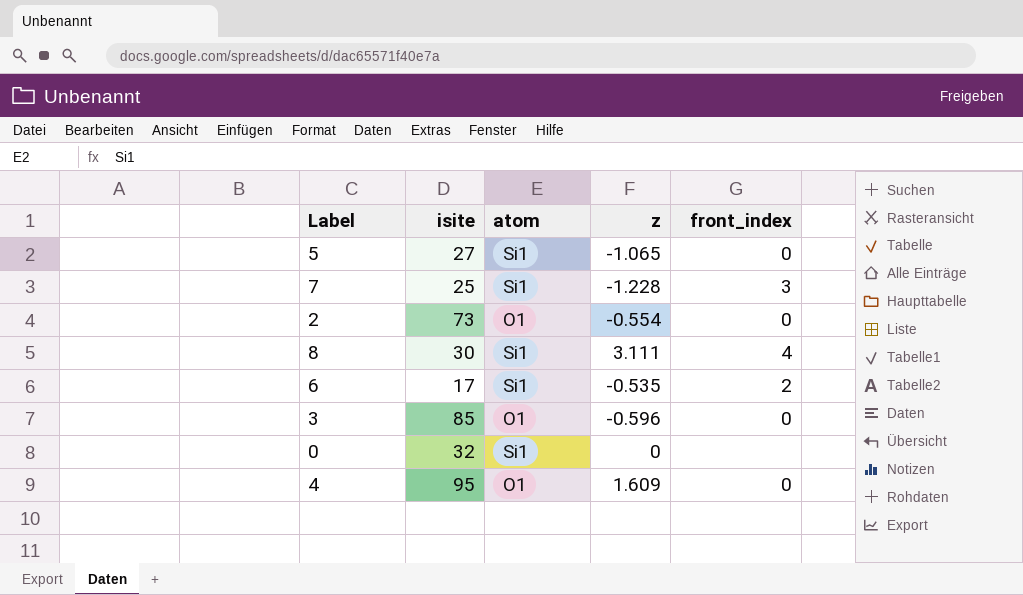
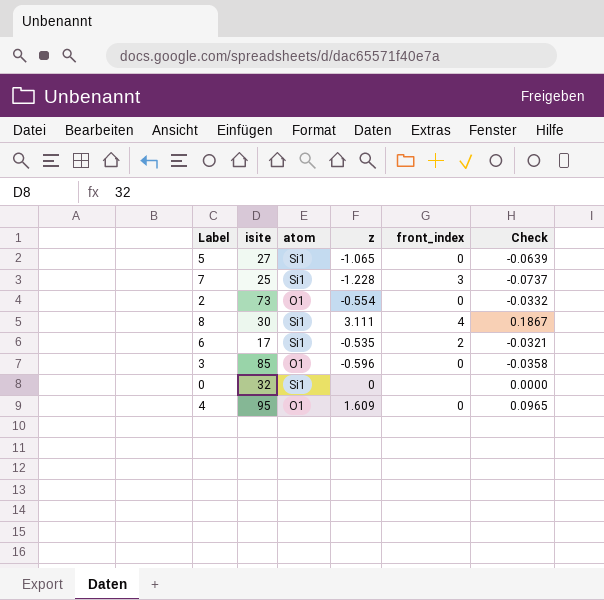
column Check | formula: none -> [z] * 0.06

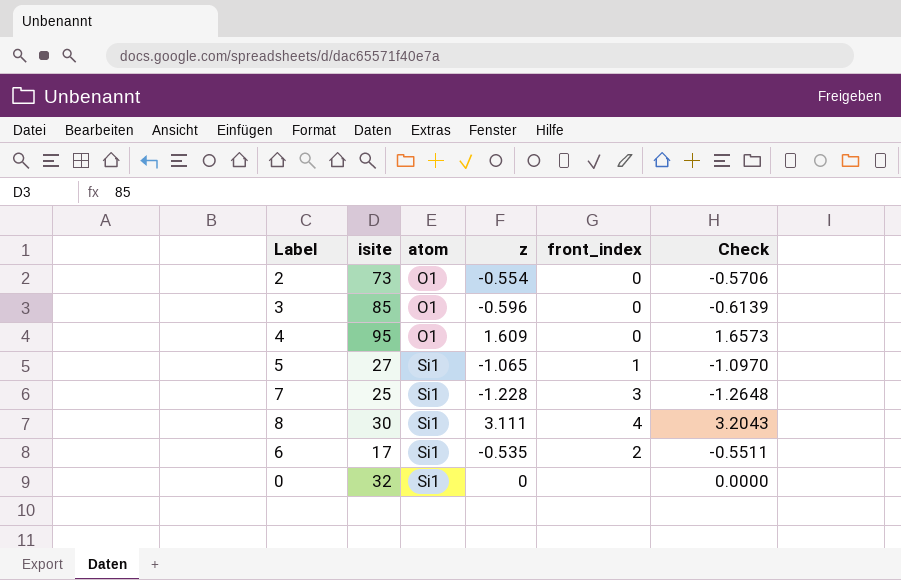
row order: none -> atom ascending
column Check | formula: [z] * 0.06 -> [z] * 1.03
5 | front_index: 0 -> 1

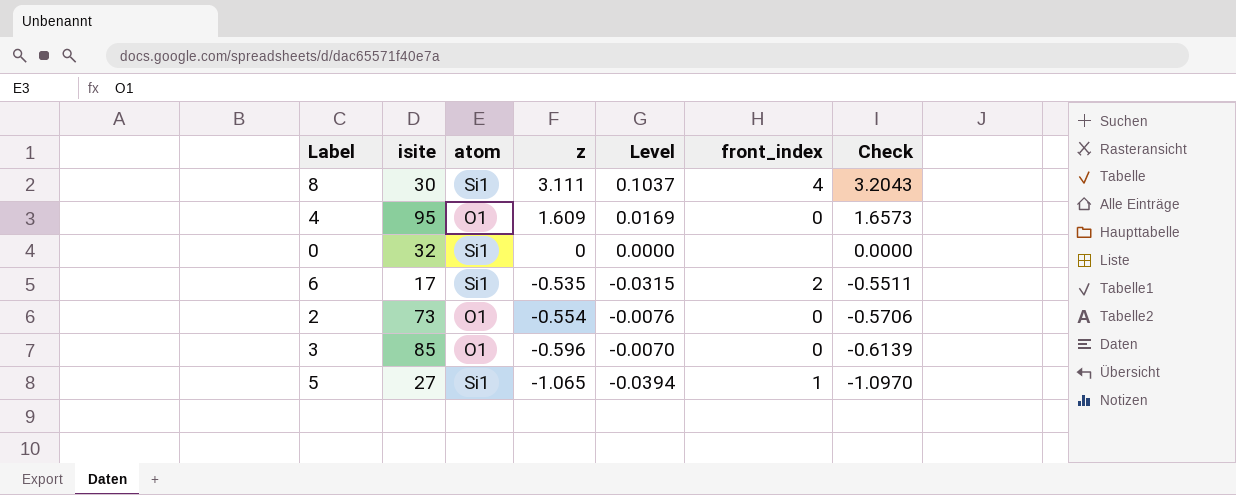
row order: atom ascending -> z descending
column Level | formula: none -> [z] / [isite]
row 7: 25 | Si1 | -1.228 | 3 | -1.2648 -> none

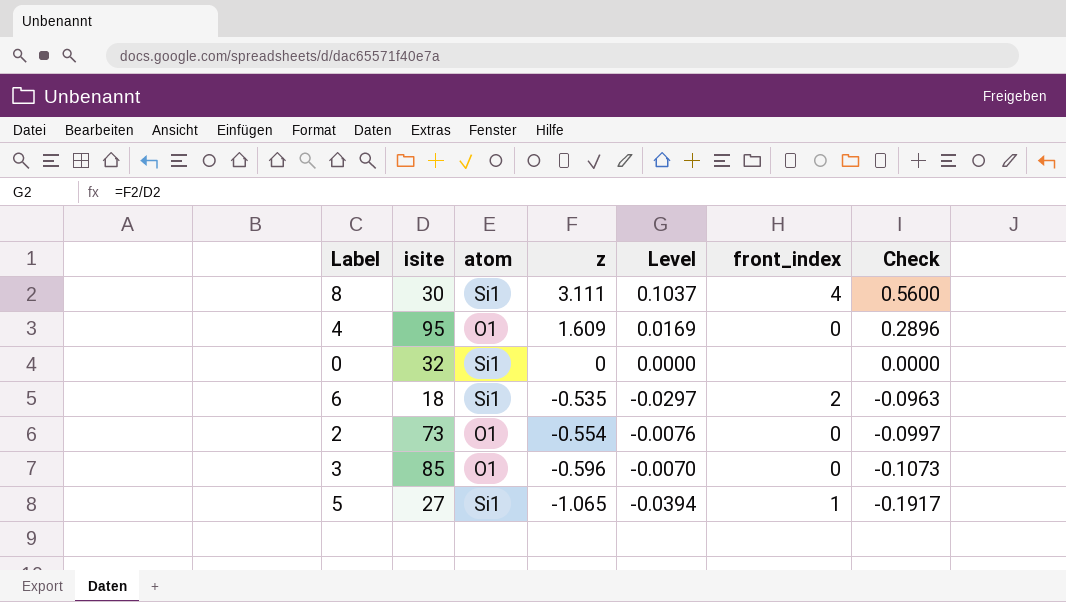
column Check | formula: [z] * 1.03 -> [z] * 0.18
6 | isite: 17 -> 18
6 | Level: -0.0315 -> -0.0297

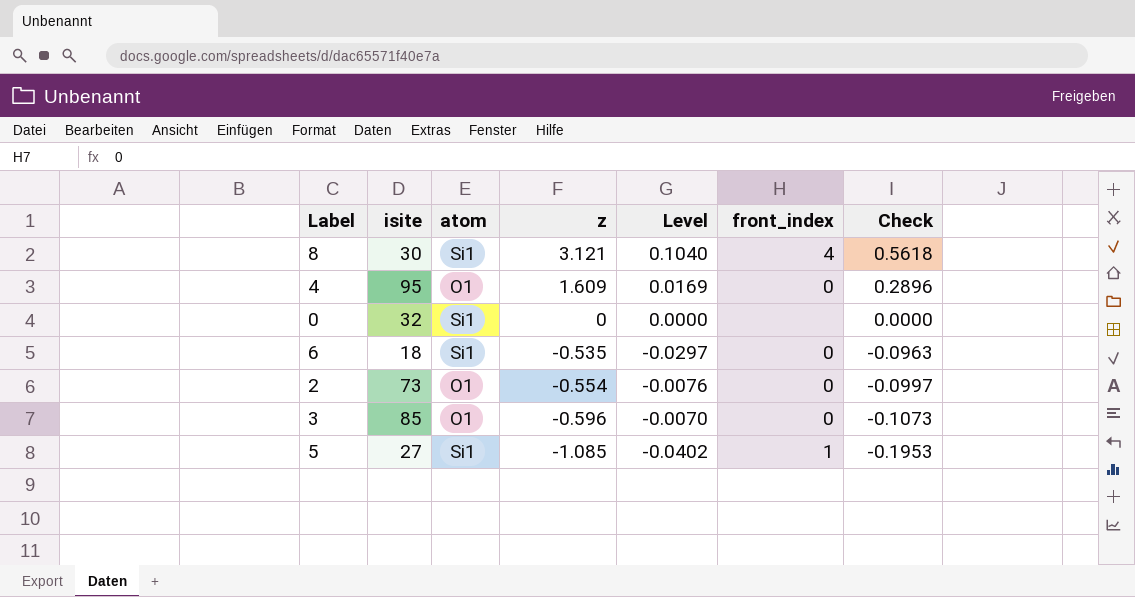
8 | z: 3.111 -> 3.121
8 | Level: 0.1037 -> 0.1040
8 | Check: 0.5600 -> 0.5618
6 | front_index: 2 -> 0
5 | z: -1.065 -> -1.085
5 | Level: -0.0394 -> -0.0402
5 | Check: -0.1917 -> -0.1953

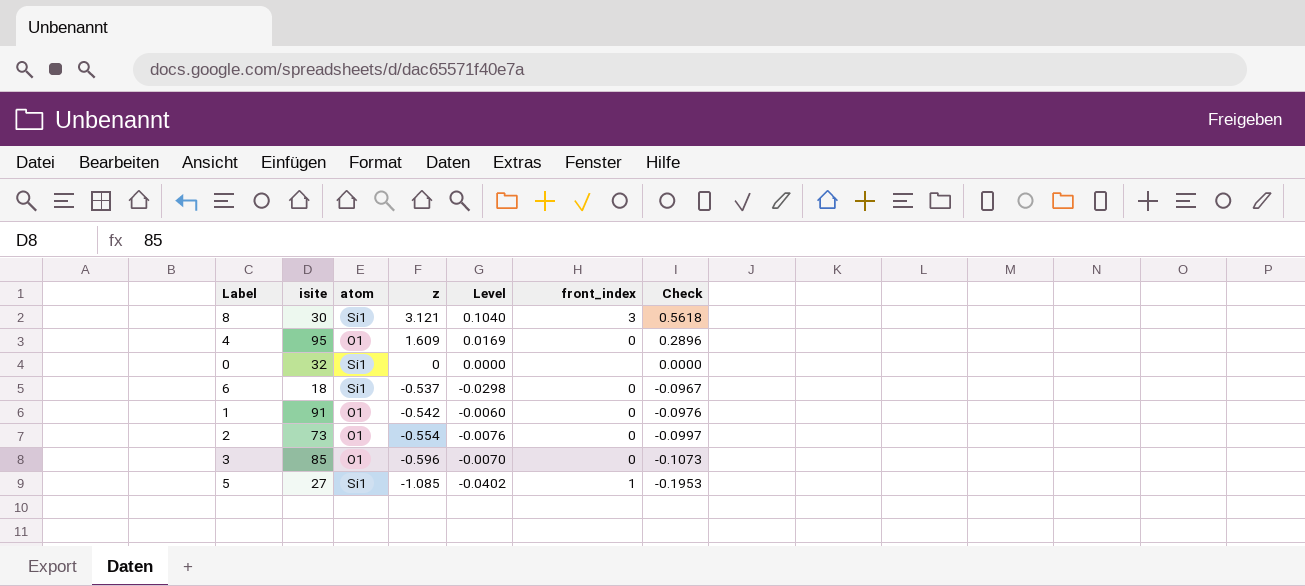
8 | front_index: 4 -> 3
6 | z: -0.535 -> -0.537
6 | Level: -0.0297 -> -0.0298
6 | Check: -0.0963 -> -0.0967
row 1: none -> 91 | O1 | -0.542 | -0.0060 | 0 | -0.0976

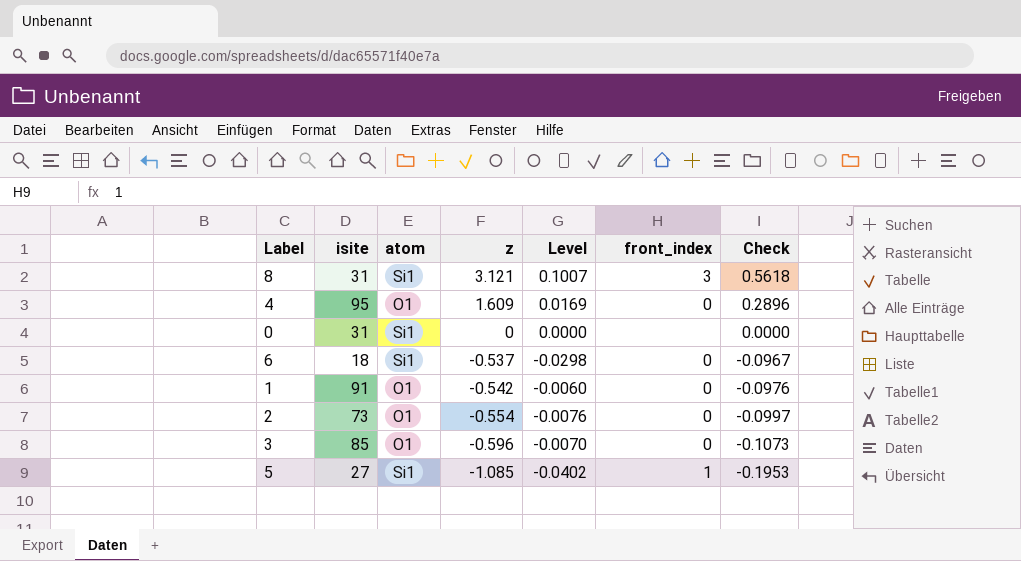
8 | isite: 30 -> 31
8 | Level: 0.1040 -> 0.1007
0 | isite: 32 -> 31

